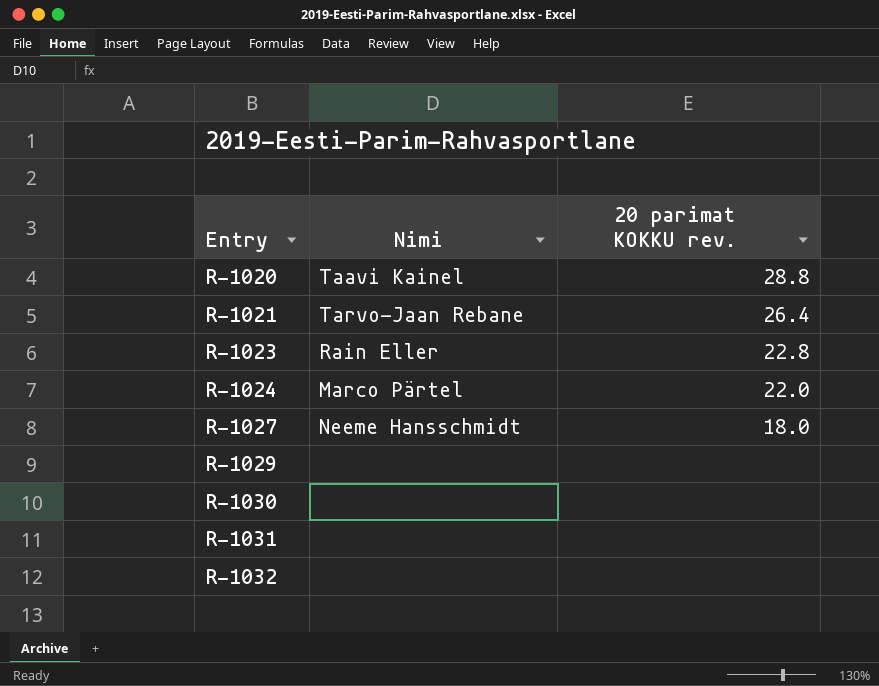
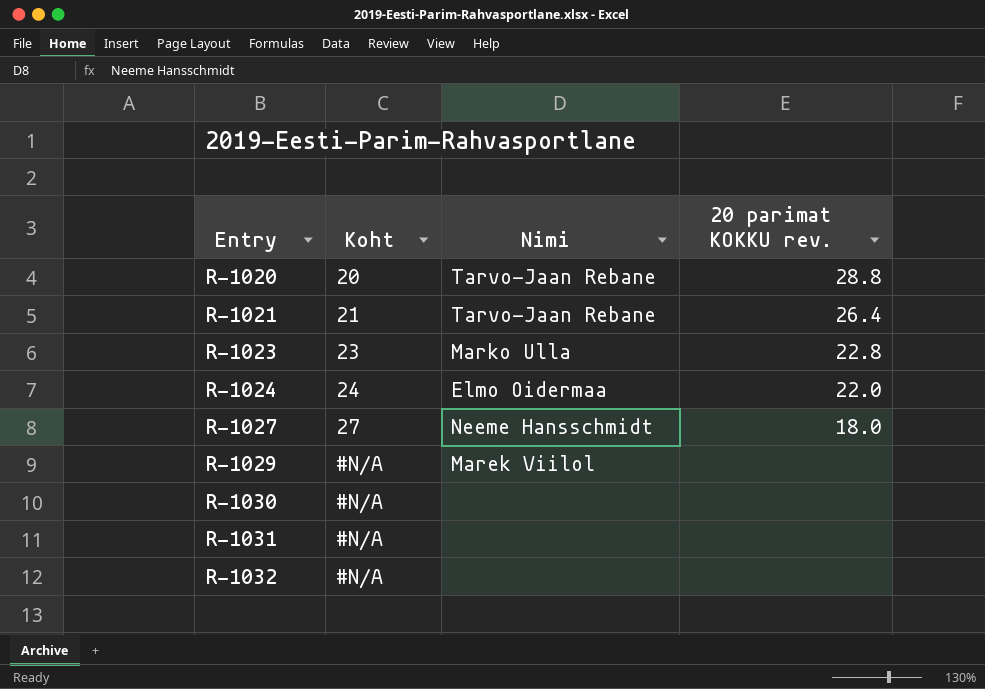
column Koht | position: none -> 2
R-1020 | Nimi: Taavi Kainel -> Tarvo-Jaan Rebane
R-1023 | Nimi: Rain Eller -> Marko Ulla
R-1024 | Nimi: Marco Pärtel -> Elmo Oidermaa
R-1029 | Nimi: none -> Marek Viilol

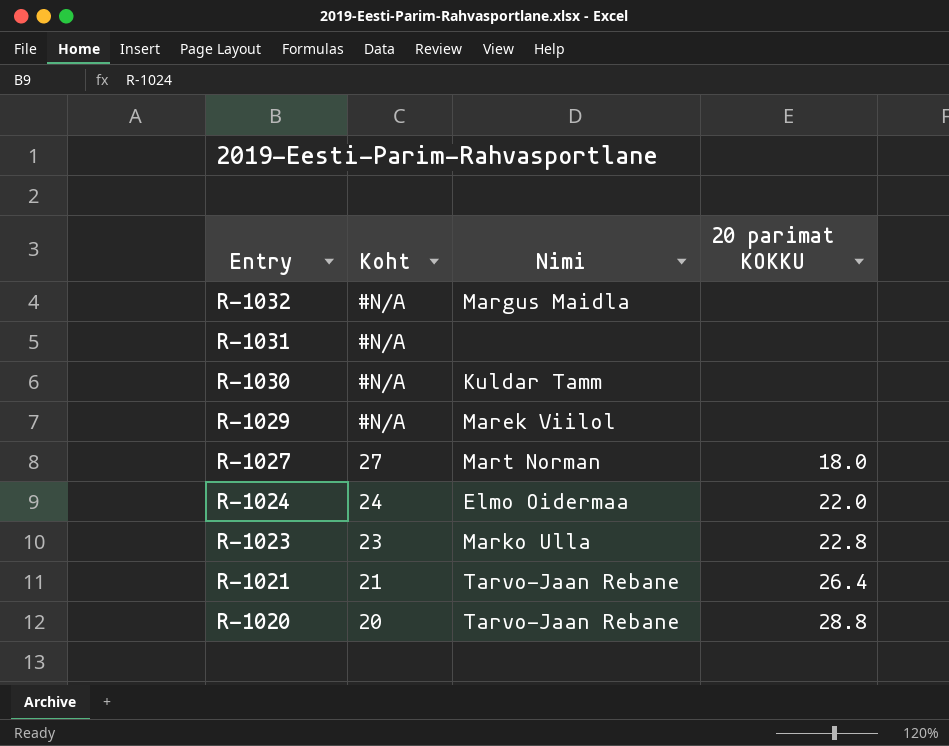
row order: Entry ascending -> Entry descending
column name: 20 parimat KOKKU rev. -> 20 parimat KOKKU
R-1032 | Nimi: none -> Margus Maidla
R-1030 | Nimi: none -> Kuldar Tamm
R-1027 | Nimi: Neeme Hansschmidt -> Mart Norman

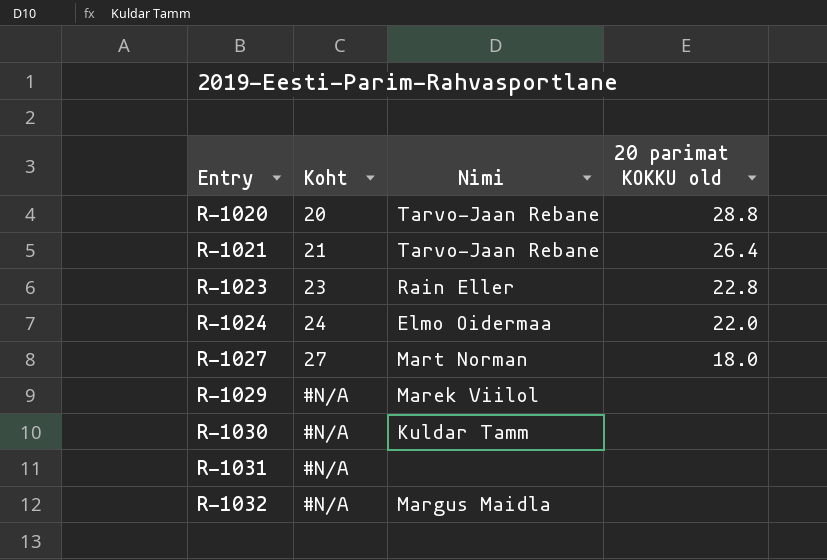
row order: Entry descending -> Entry ascending
column name: 20 parimat KOKKU -> 20 parimat KOKKU old
R-1023 | Nimi: Marko Ulla -> Rain Eller

